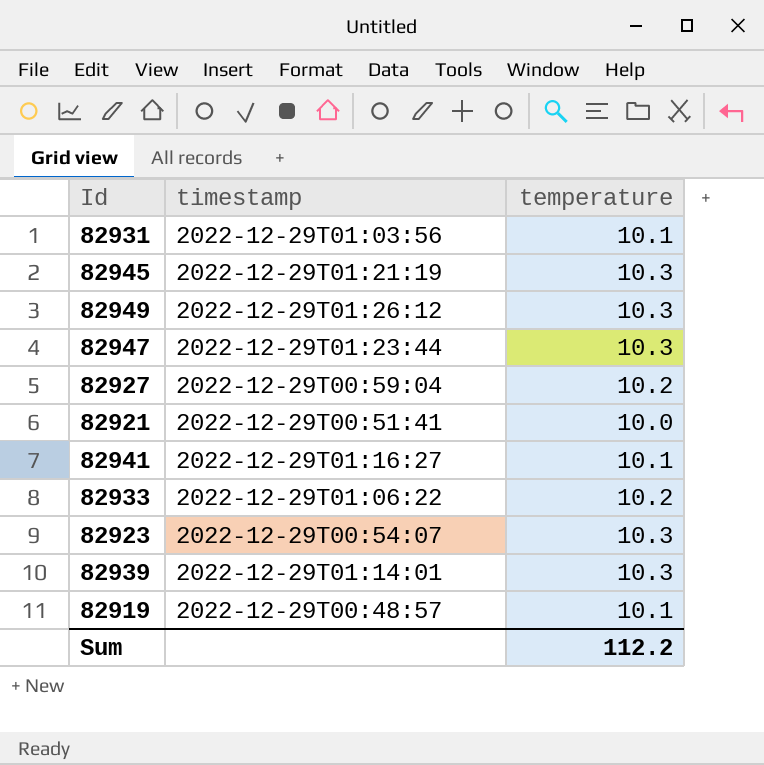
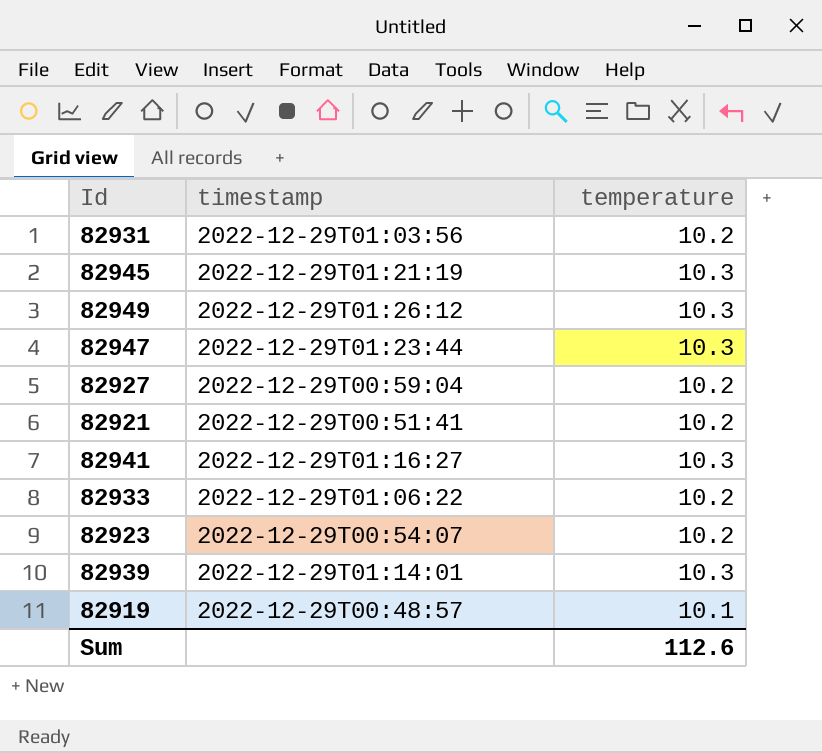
82931 | temperature: 10.1 -> 10.2
82921 | temperature: 10.0 -> 10.2
82941 | temperature: 10.1 -> 10.3
82923 | temperature: 10.3 -> 10.2
Sum | temperature: 112.2 -> 112.6

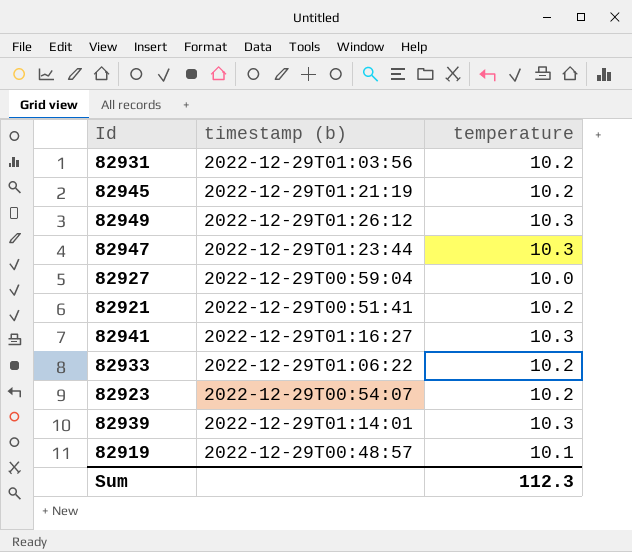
column name: timestamp -> timestamp (b)
82945 | temperature: 10.3 -> 10.2
82927 | temperature: 10.2 -> 10.0
Sum | temperature: 112.6 -> 112.3

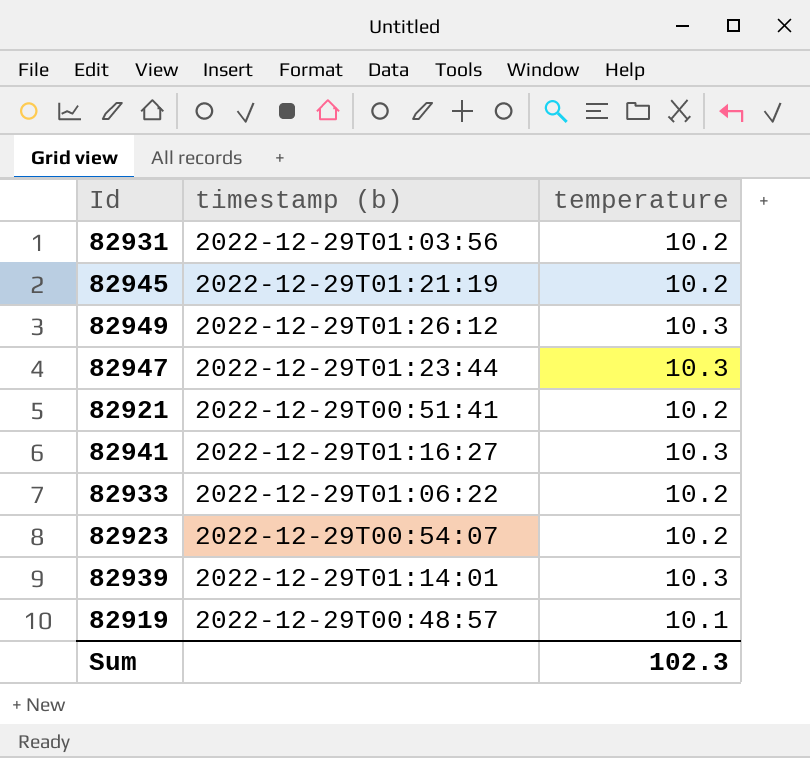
row 82927: 2022-12-29T00:59:04 | 10.0 -> none
Sum | temperature: 112.3 -> 102.3

